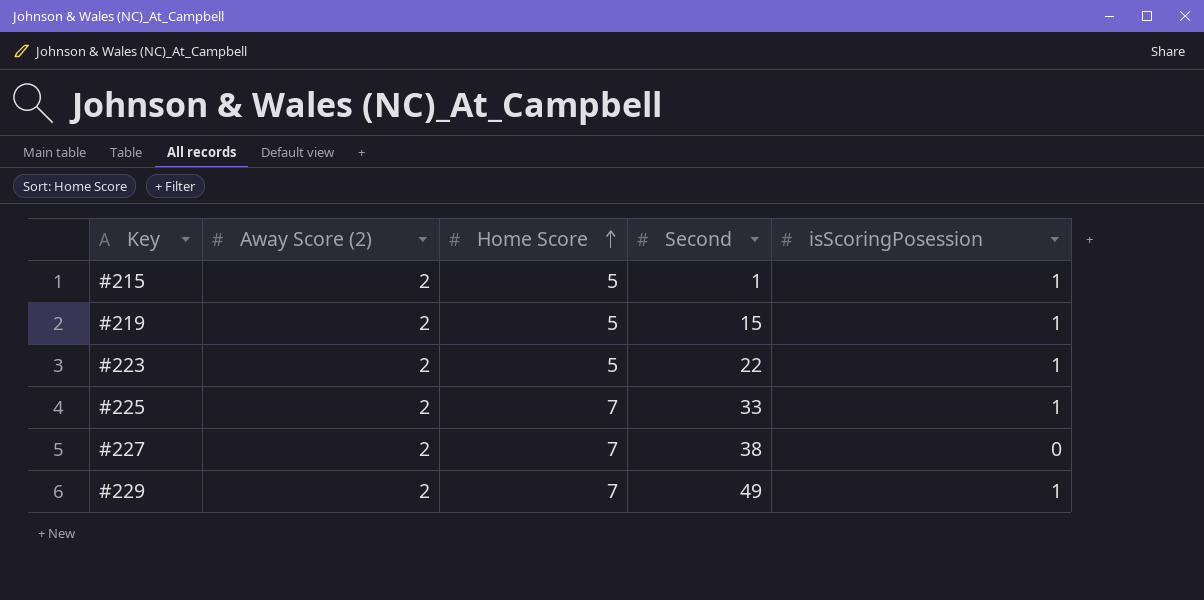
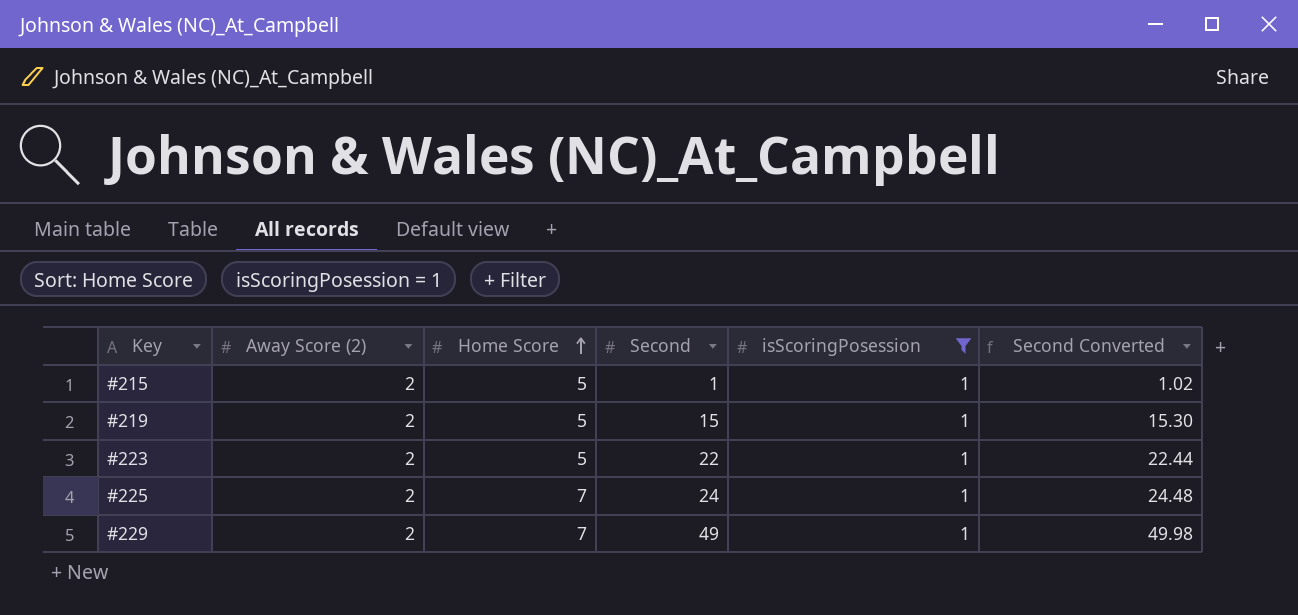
filter: none -> isScoringPosession = 1
column Second Converted | formula: none -> [Second] * 1.02
#225 | Second: 33 -> 24

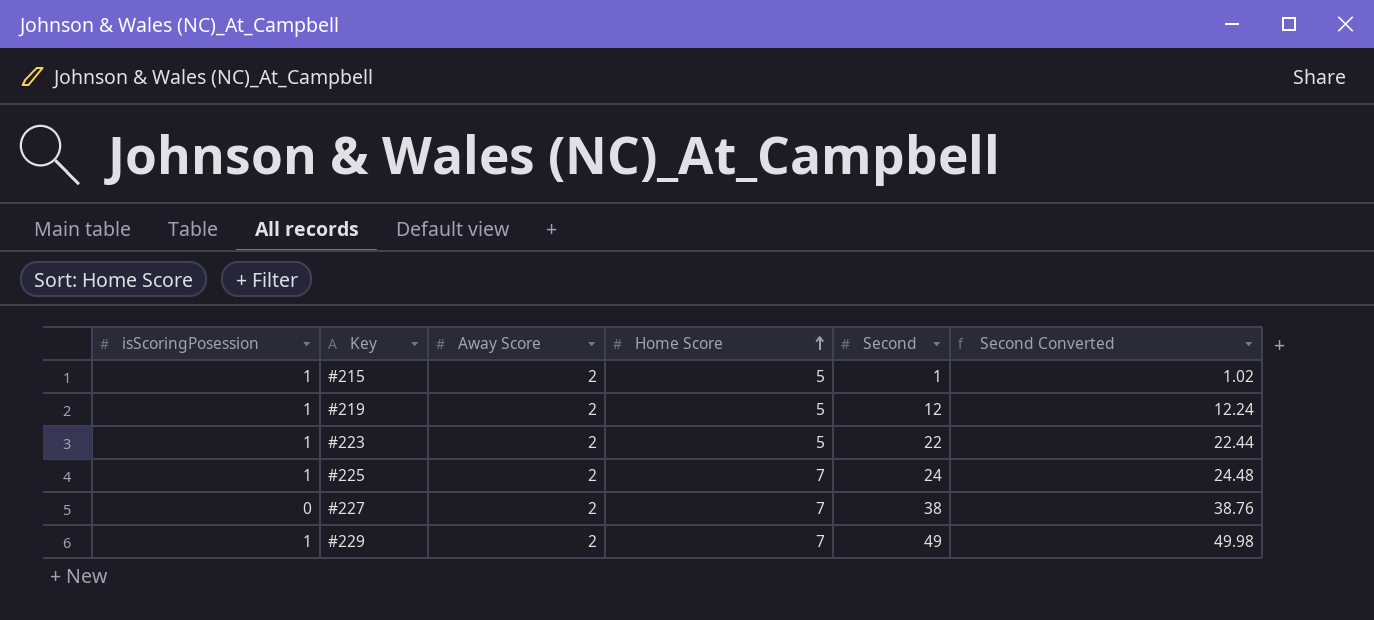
filter: isScoringPosession = 1 -> none
column isScoringPosession | position: 5 -> 1
column name: Away Score (2) -> Away Score
#219 | Second: 15 -> 12
#219 | Second Converted: 15.30 -> 12.24

